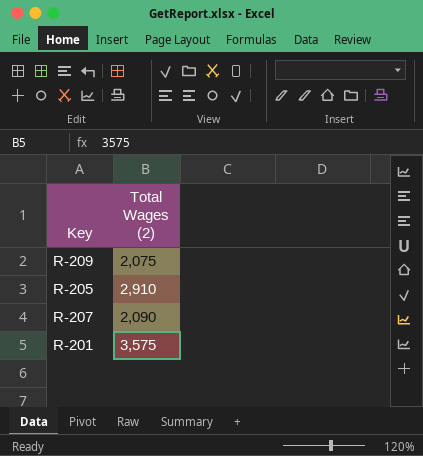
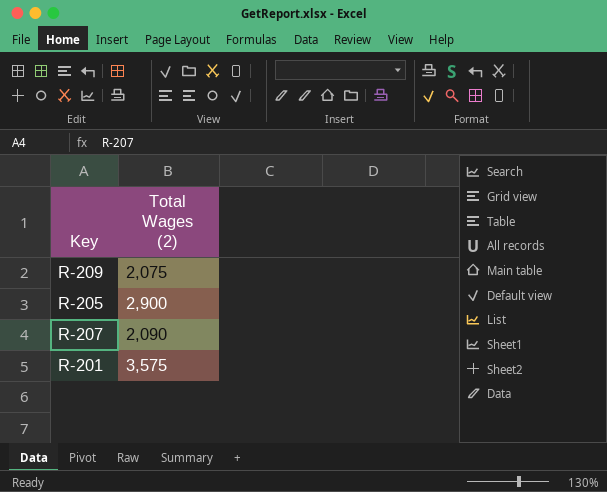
R-205 | Total Wages (2): 2,910 -> 2,900

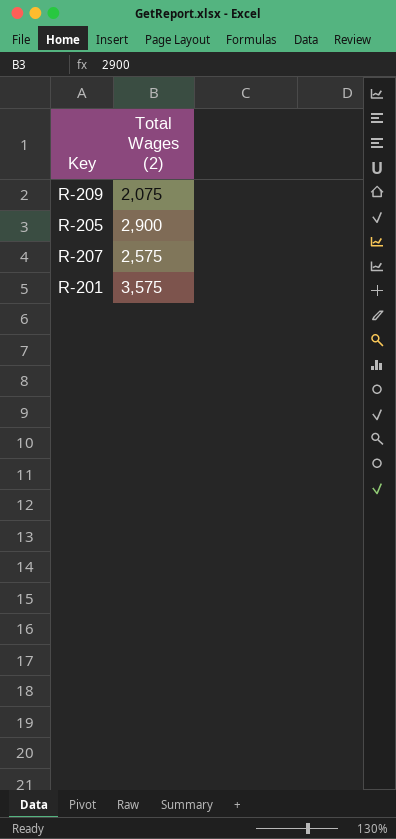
R-207 | Total Wages (2): 2,090 -> 2,575

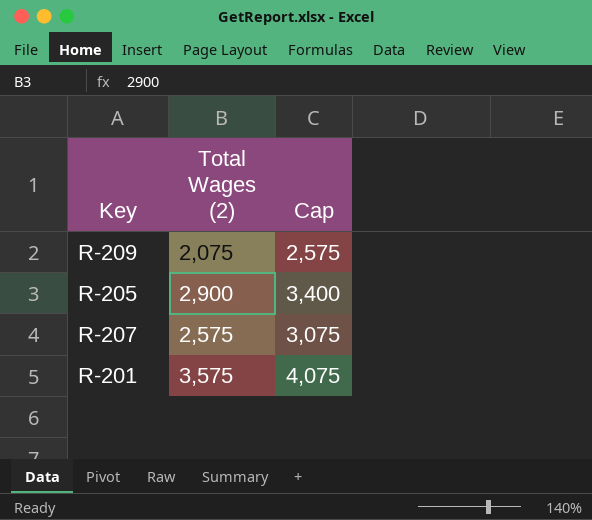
column Cap | formula: none -> [Total Wages (2)] + 500

